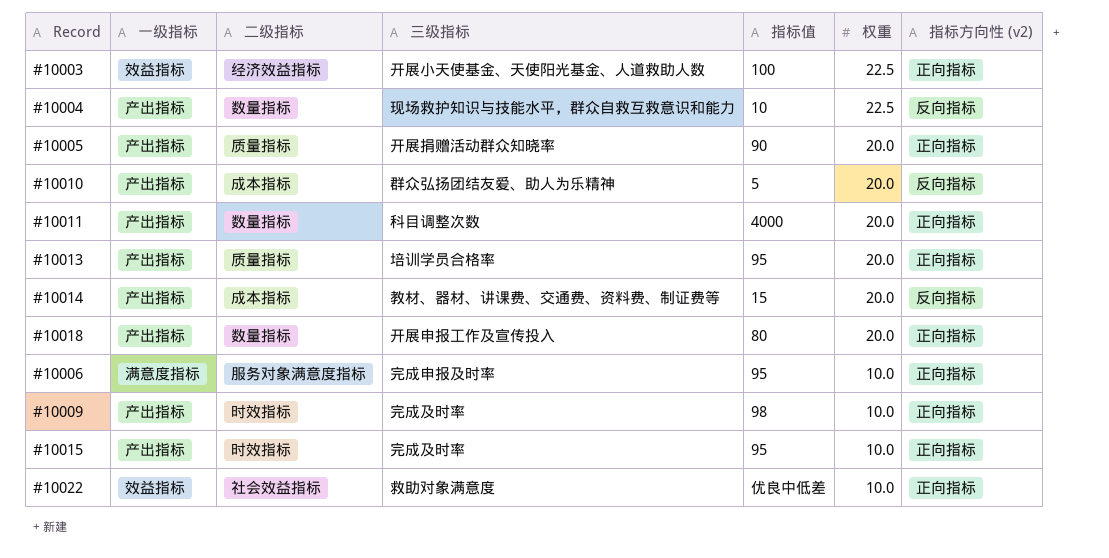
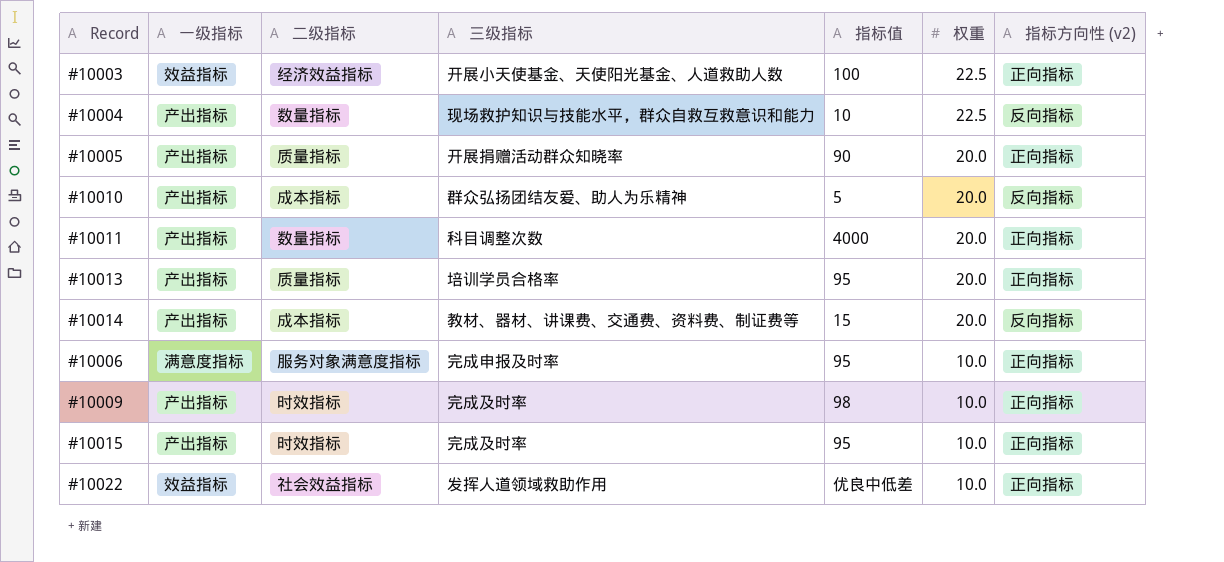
row #10018: 产出指标 | 数量指标 | 开展申报工作及宣传投入 | 80 | 20.0 | 正向指标 -> none
#10022 | 三级指标: 救助对象满意度 -> 发挥人道领域救助作用

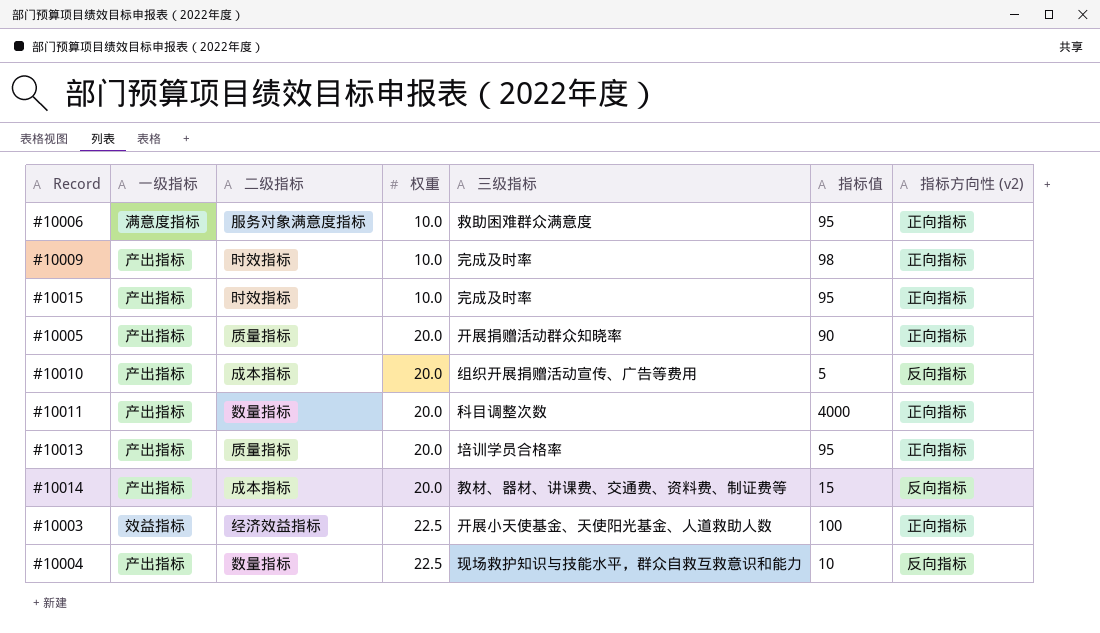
row order: 权重 descending -> 权重 ascending
column 权重 | position: 6 -> 4
row #10022: 效益指标 | 社会效益指标 | 发挥人道领域救助作用 | 优良中低差 | 10.0 | 正向指标 -> none
#10006 | 三级指标: 完成申报及时率 -> 救助困难群众满意度
#10010 | 三级指标: 群众弘扬团结友爱、助人为乐精神 -> 组织开展捐赠活动宣传、广告等费用

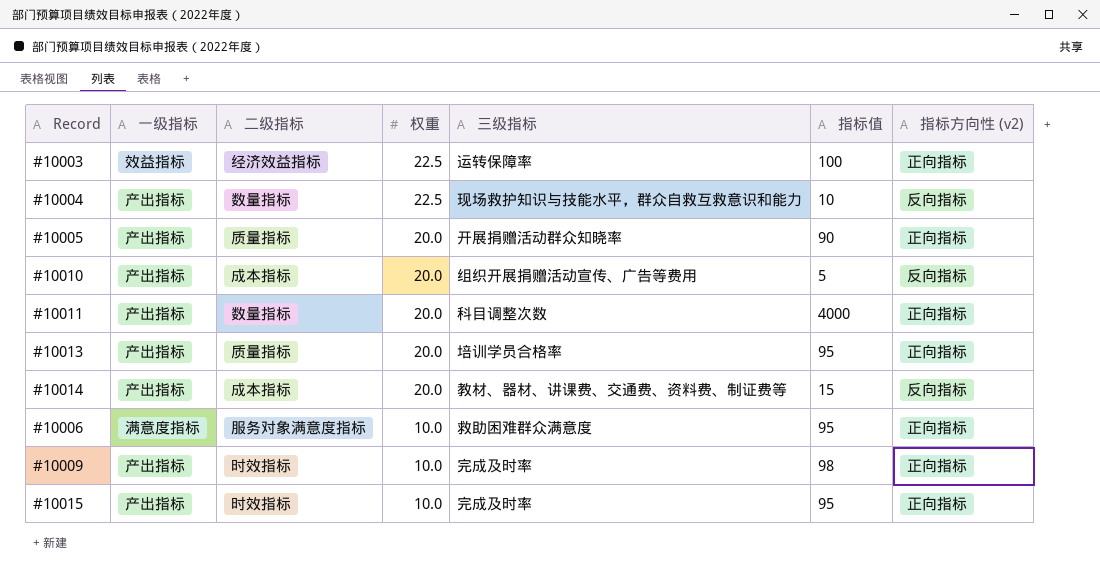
row order: 权重 ascending -> 权重 descending
#10003 | 三级指标: 开展小天使基金、天使阳光基金、人道救助人数 -> 运转保障率

